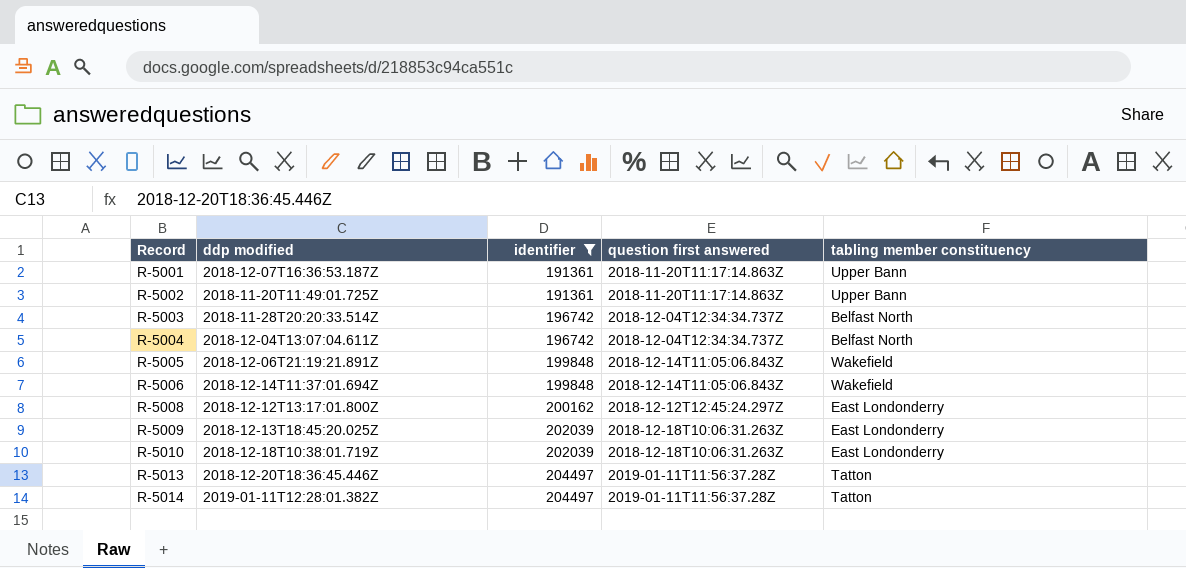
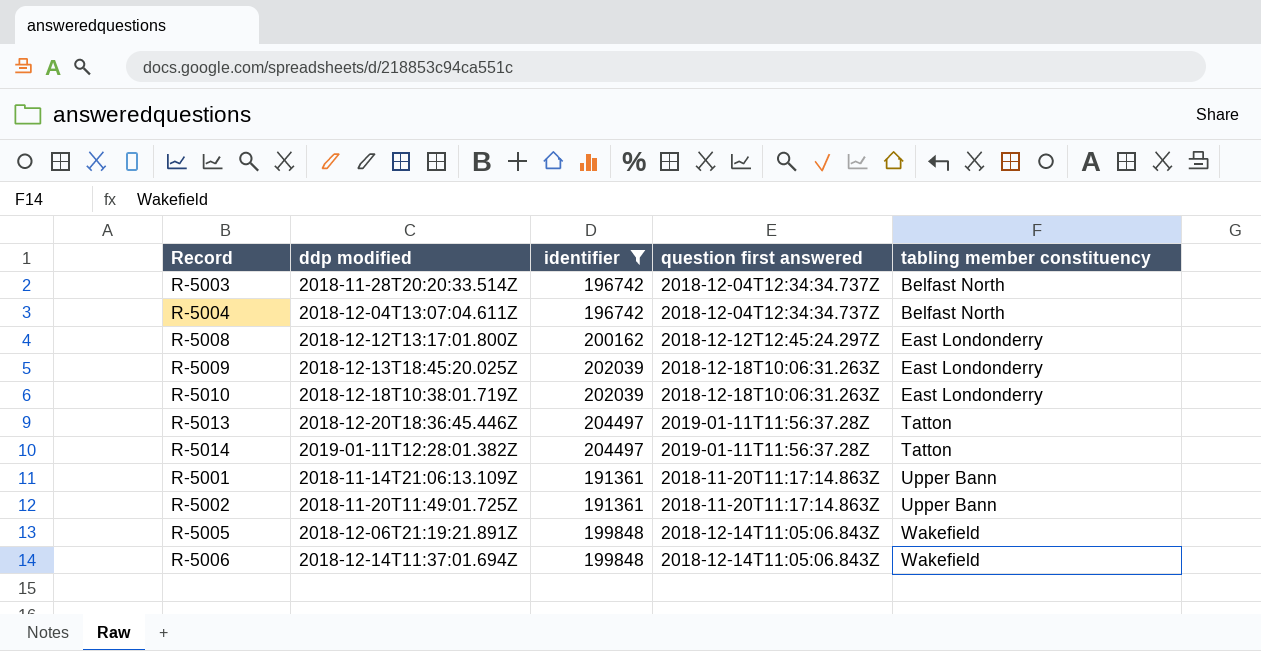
row order: Record ascending -> tabling member constituency ascending
R-5001 | ddp modified: 2018-12-07T16:36:53.187Z -> 2018-11-14T21:06:13.109Z

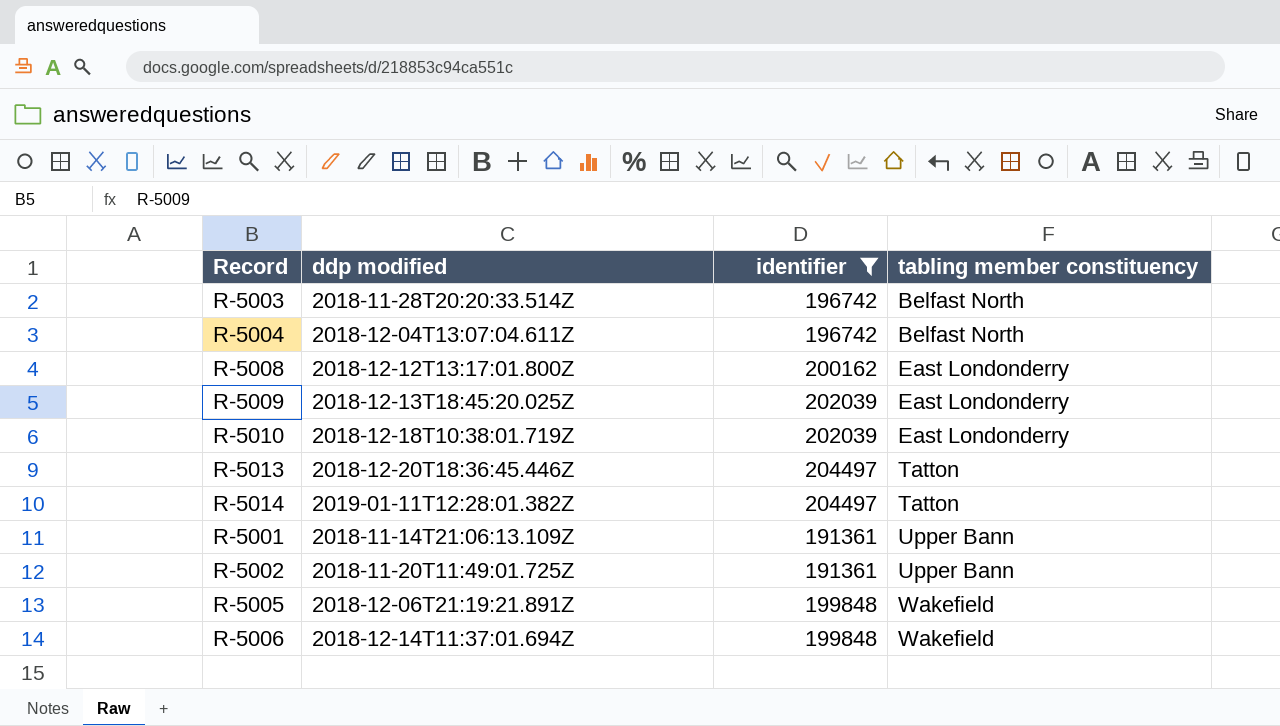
column question first answered | position: 4 -> none

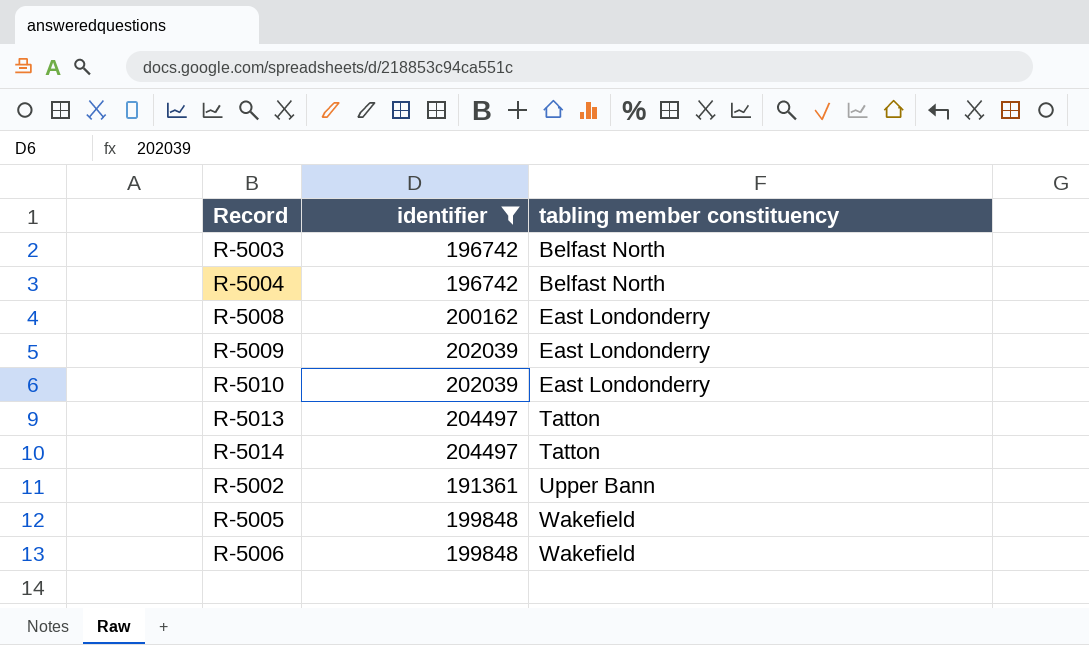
column ddp modified | position: 2 -> none
row R-5001: 2018-11-14T21:06:13.109Z | 191361 | Upper Bann -> none

